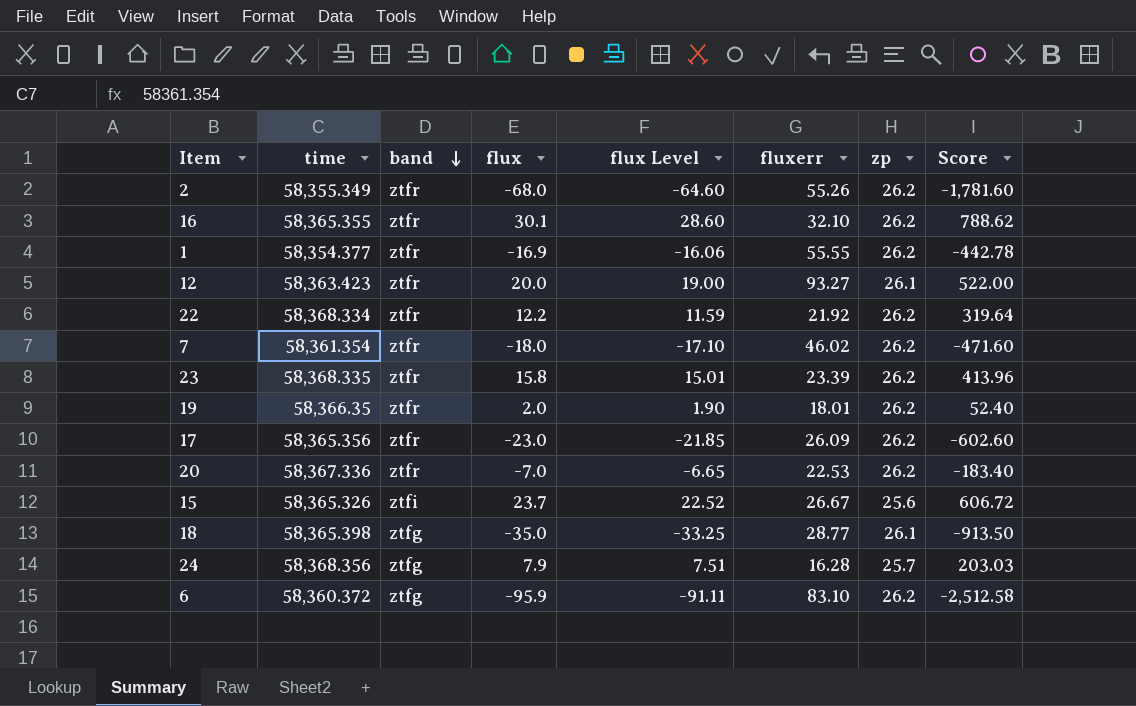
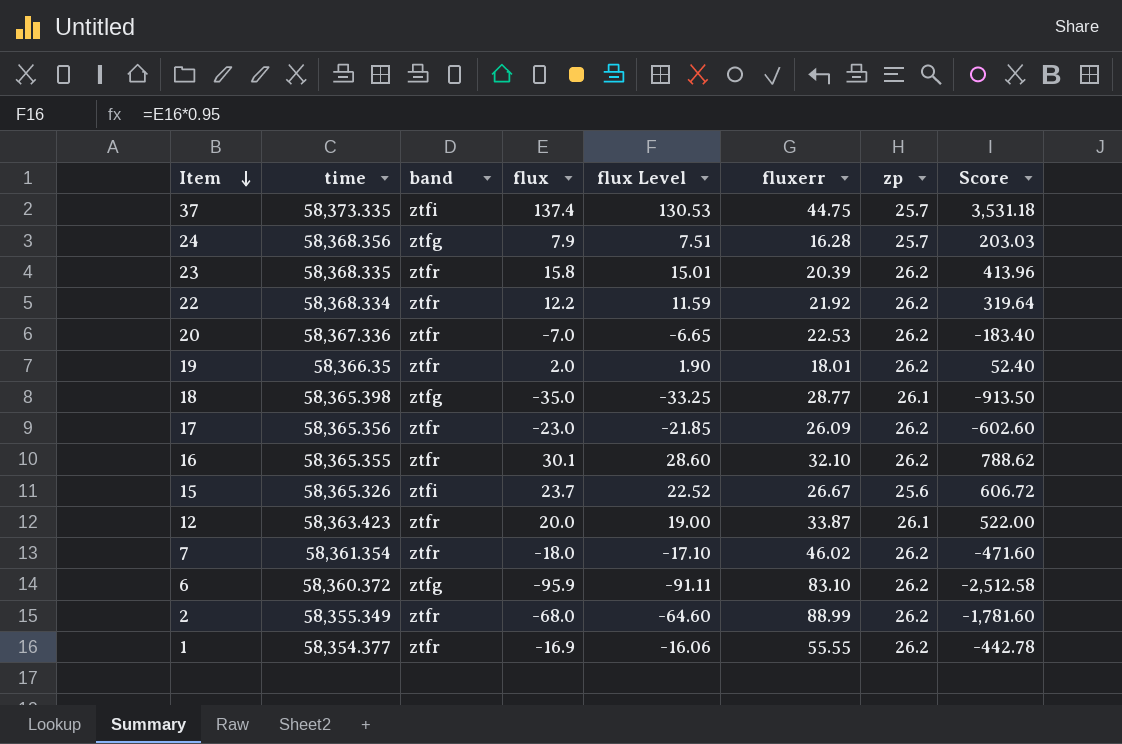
row order: band descending -> Item descending
row 37: none -> 58,373.335 | ztfi | 137.4 | 130.53 | 44.75 | 25.7 | 3,531.18
23 | fluxerr: 23.39 -> 20.39
12 | fluxerr: 93.27 -> 33.87
2 | fluxerr: 55.26 -> 88.99

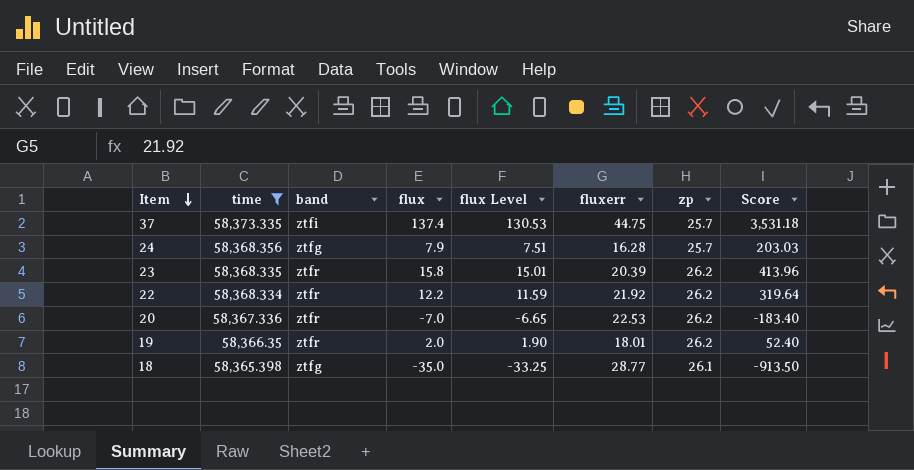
filter: none -> time >= 58,365.398

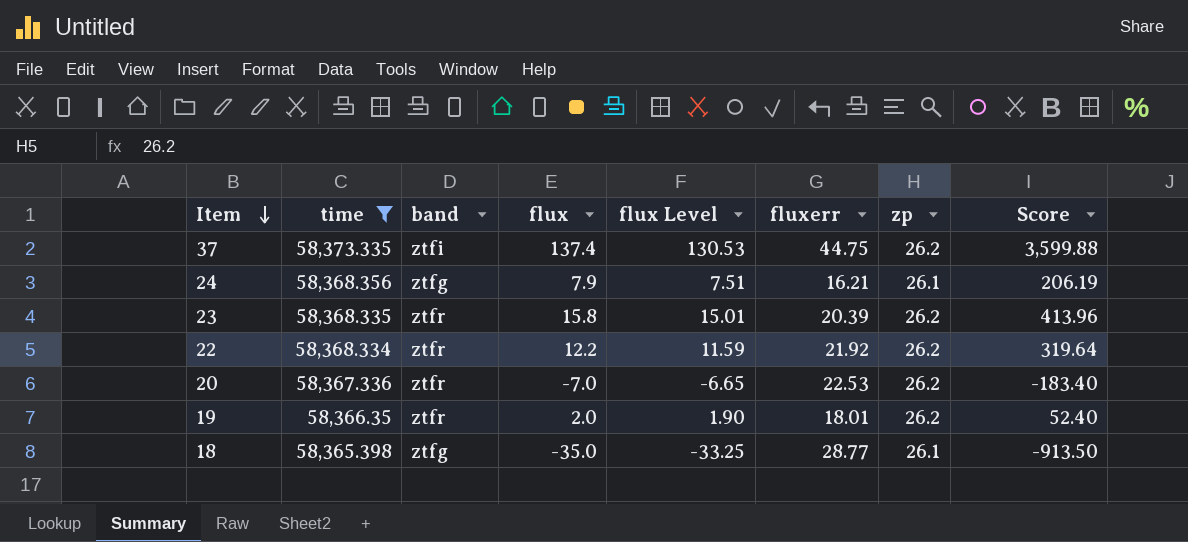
37 | zp: 25.7 -> 26.2
37 | Score: 3,531.18 -> 3,599.88
24 | fluxerr: 16.28 -> 16.21
24 | zp: 25.7 -> 26.1
24 | Score: 203.03 -> 206.19

